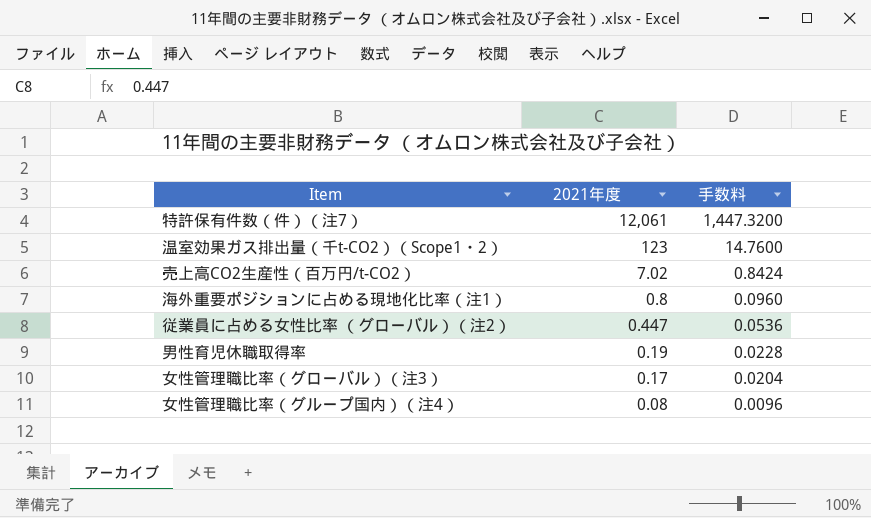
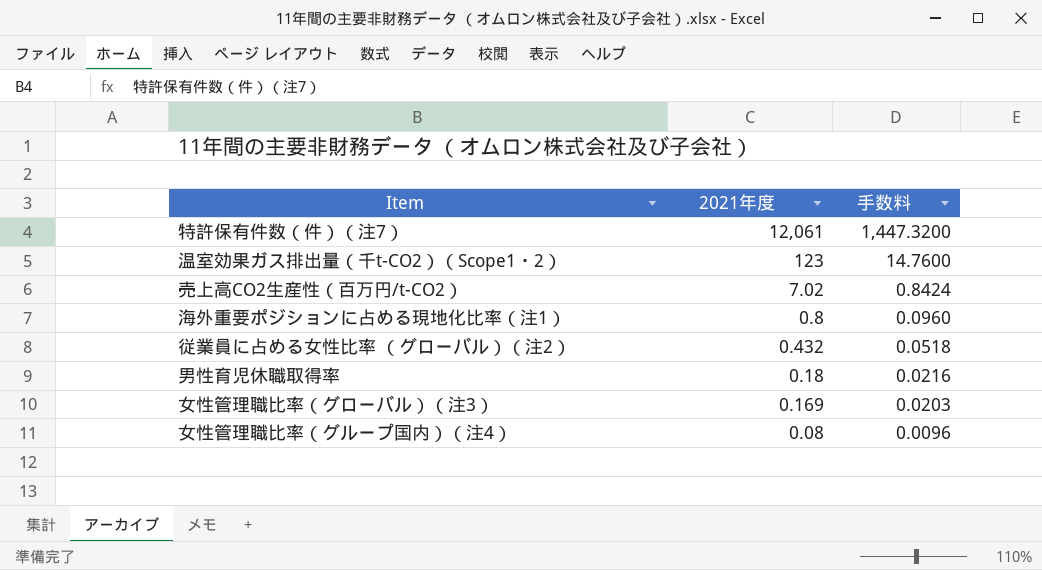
従業員に占める女性比率 （グローバル）（注2） | 2021年度: 0.447 -> 0.432
従業員に占める女性比率 （グローバル）（注2） | 手数料: 0.0536 -> 0.0518
男性育児休職取得率 | 2021年度: 0.19 -> 0.18
男性育児休職取得率 | 手数料: 0.0228 -> 0.0216
女性管理職比率（グローバル）（注3） | 2021年度: 0.17 -> 0.169
女性管理職比率（グローバル）（注3） | 手数料: 0.0204 -> 0.0203

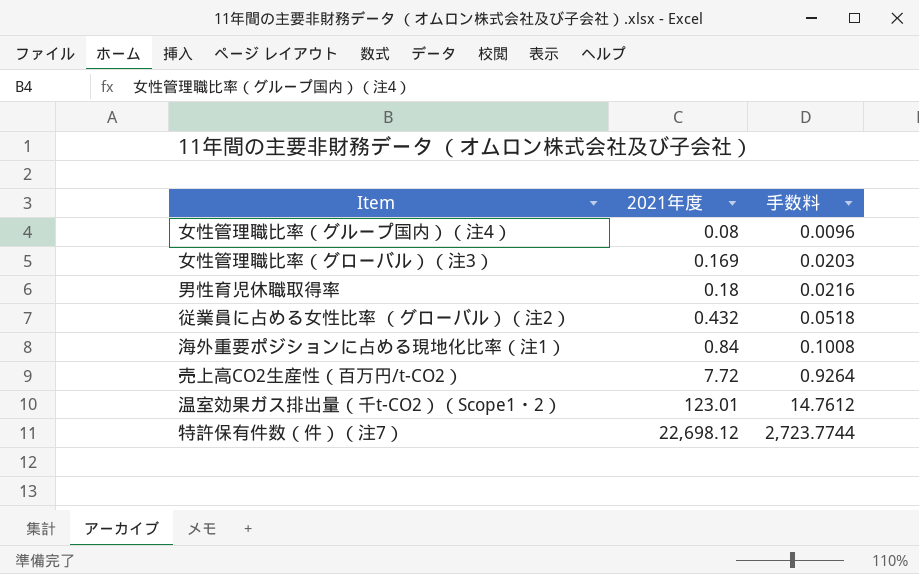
row order: 2021年度 descending -> 2021年度 ascending
海外重要ポジションに占める現地化比率（注1） | 2021年度: 0.8 -> 0.84
海外重要ポジションに占める現地化比率（注1） | 手数料: 0.0960 -> 0.1008
売上高CO2生産性（百万円/t-CO2） | 2021年度: 7.02 -> 7.72
売上高CO2生産性（百万円/t-CO2） | 手数料: 0.8424 -> 0.9264
温室効果ガス排出量（千t-CO2）（Scope1・2） | 2021年度: 123 -> 123.01
温室効果ガス排出量（千t-CO2）（Scope1・2） | 手数料: 14.7600 -> 14.7612
特許保有件数（件）（注7） | 2021年度: 12,061 -> 22,698.12
特許保有件数（件）（注7） | 手数料: 1,447.3200 -> 2,723.7744

